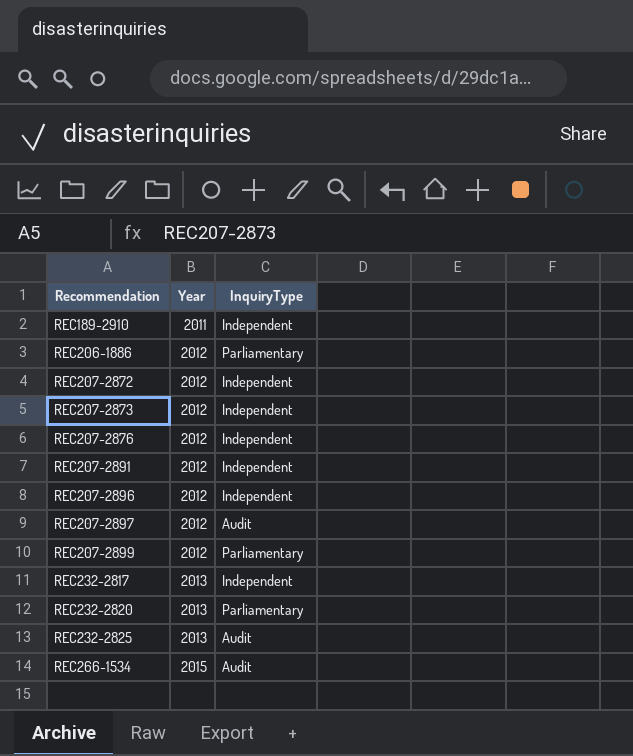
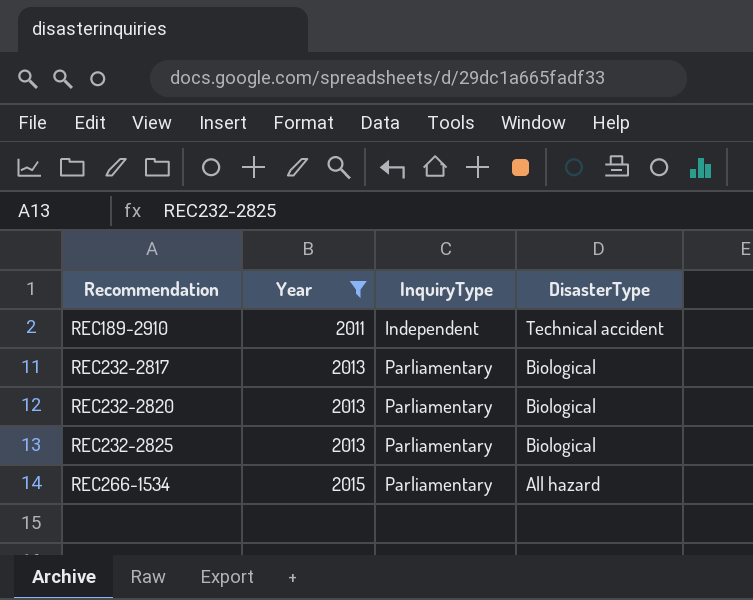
filter: none -> Year != 2012
column DisasterType | position: none -> 4
REC232-2817 | InquiryType: Independent -> Parliamentary
REC232-2825 | InquiryType: Audit -> Parliamentary
REC266-1534 | InquiryType: Audit -> Parliamentary

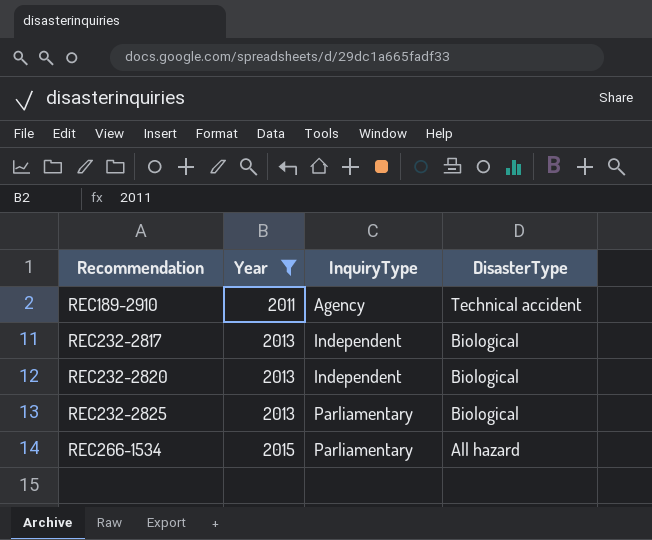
REC189-2910 | InquiryType: Independent -> Agency
REC232-2817 | InquiryType: Parliamentary -> Independent
REC232-2820 | InquiryType: Parliamentary -> Independent

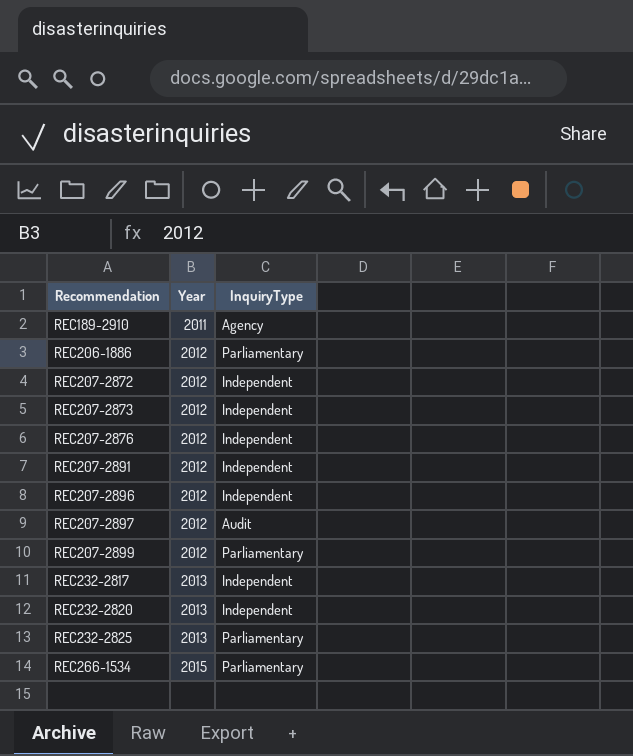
filter: Year != 2012 -> none
column DisasterType | position: 4 -> none

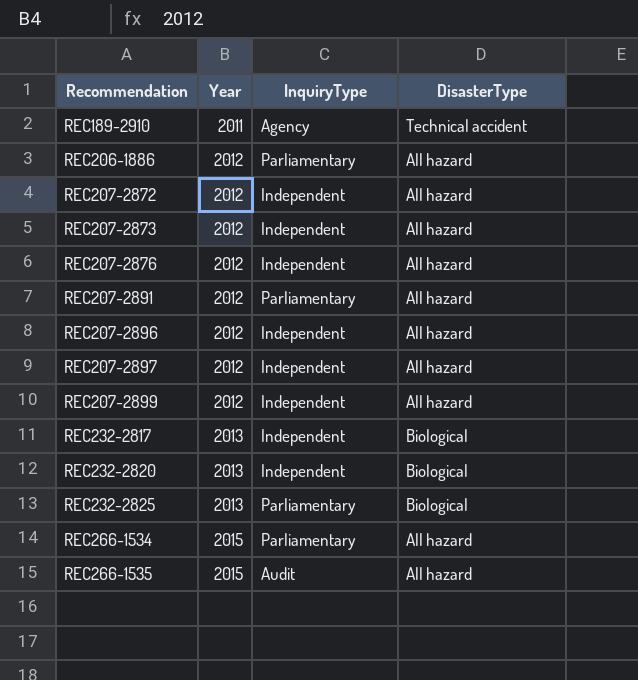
column DisasterType | position: none -> 4
REC207-2891 | InquiryType: Independent -> Parliamentary
REC207-2897 | InquiryType: Audit -> Independent
REC207-2899 | InquiryType: Parliamentary -> Independent
row REC266-1535: none -> 2015 | Audit | All hazard

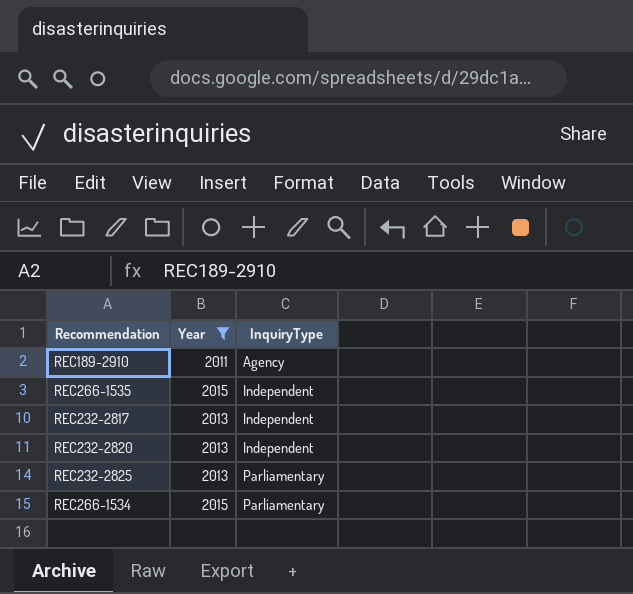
filter: none -> Year != 2012
row order: Recommendation ascending -> InquiryType ascending
column DisasterType | position: 4 -> none
REC266-1535 | InquiryType: Audit -> Independent

